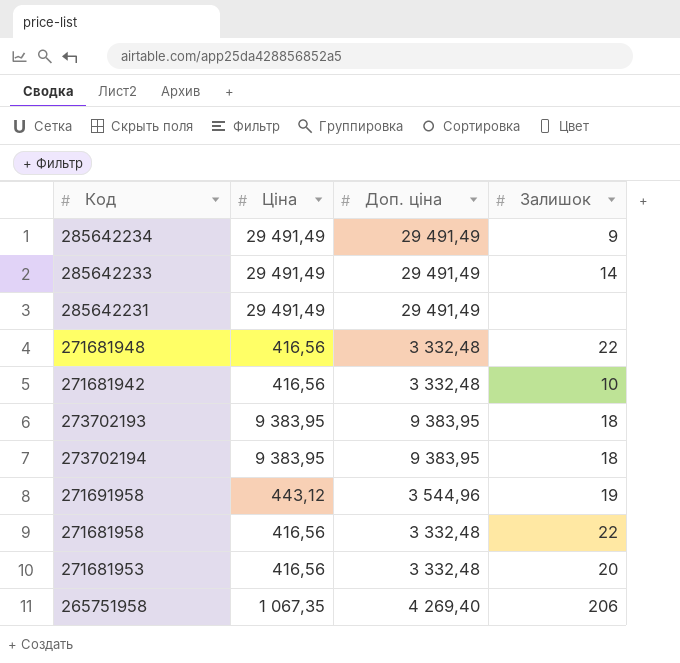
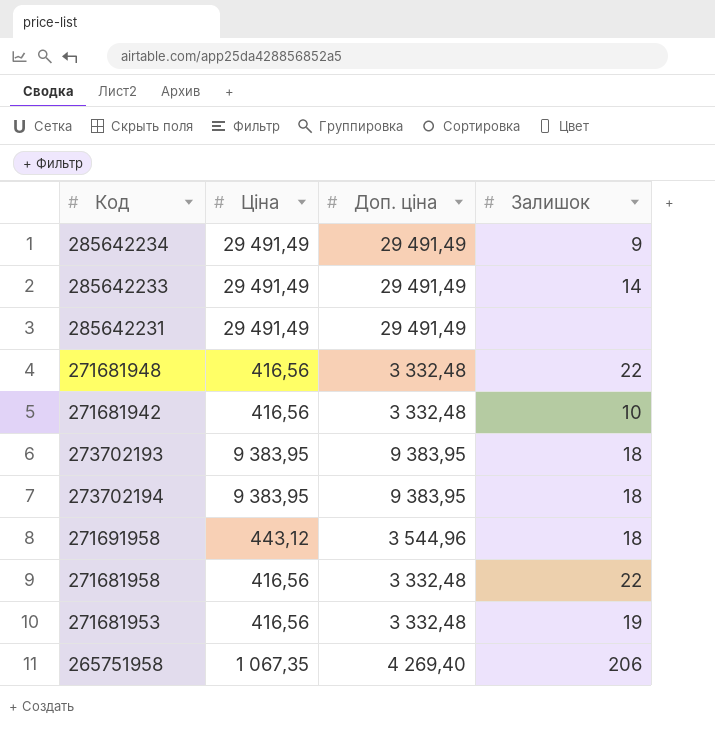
271691958 | Залишок: 19 -> 18
271681953 | Залишок: 20 -> 19

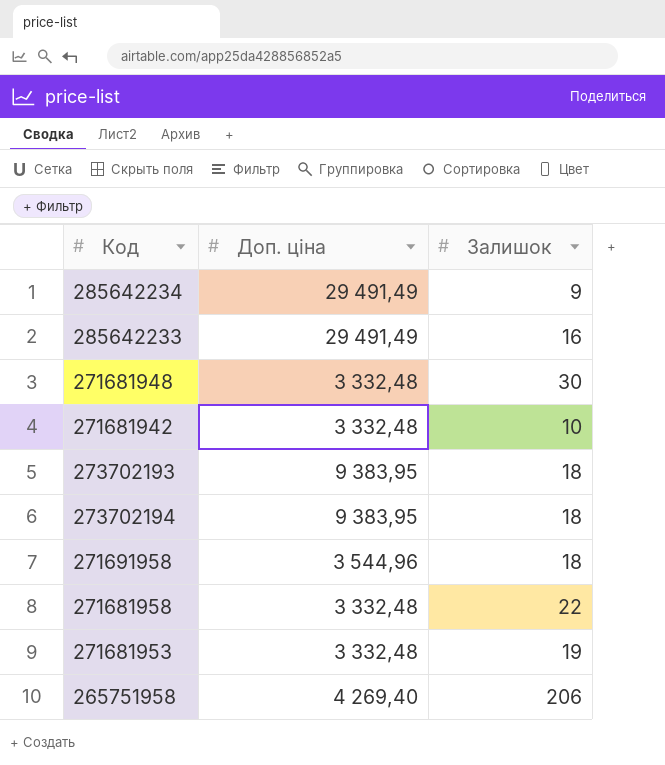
column Ціна | position: 2 -> none
row 285642231: 29 491,49 | 29 491,49 | none -> none
285642233 | Залишок: 14 -> 16
271681948 | Залишок: 22 -> 30

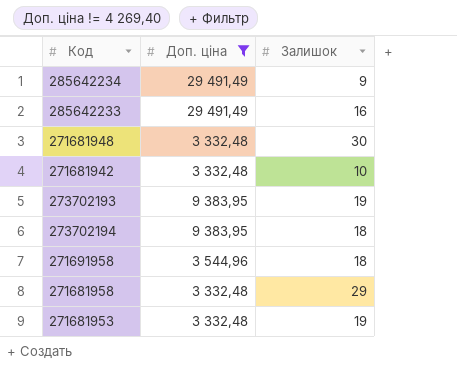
filter: none -> Доп. ціна != 4 269,40
273702193 | Залишок: 18 -> 19
271681958 | Залишок: 22 -> 29

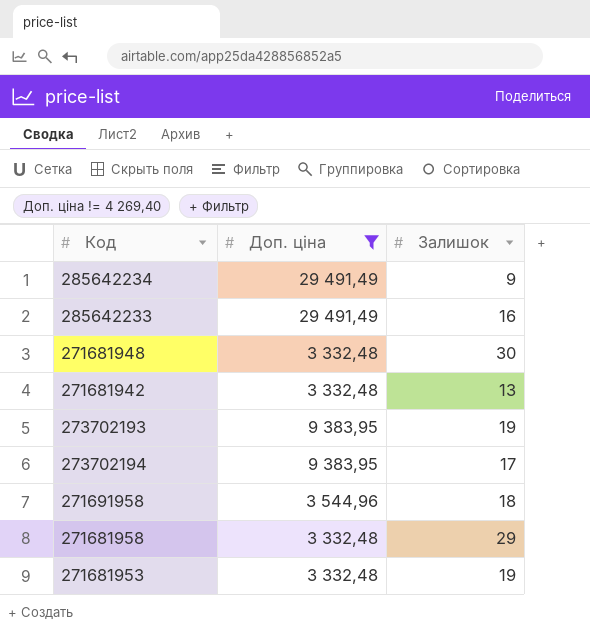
271681942 | Залишок: 10 -> 13
273702194 | Залишок: 18 -> 17

